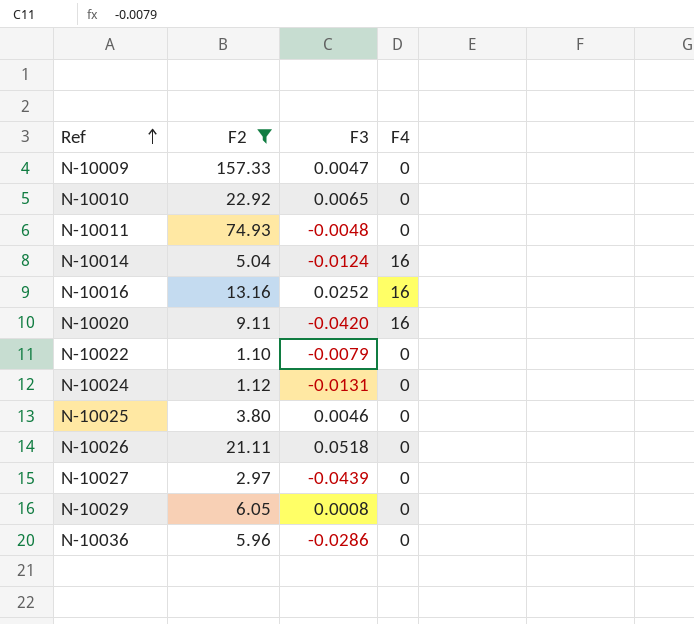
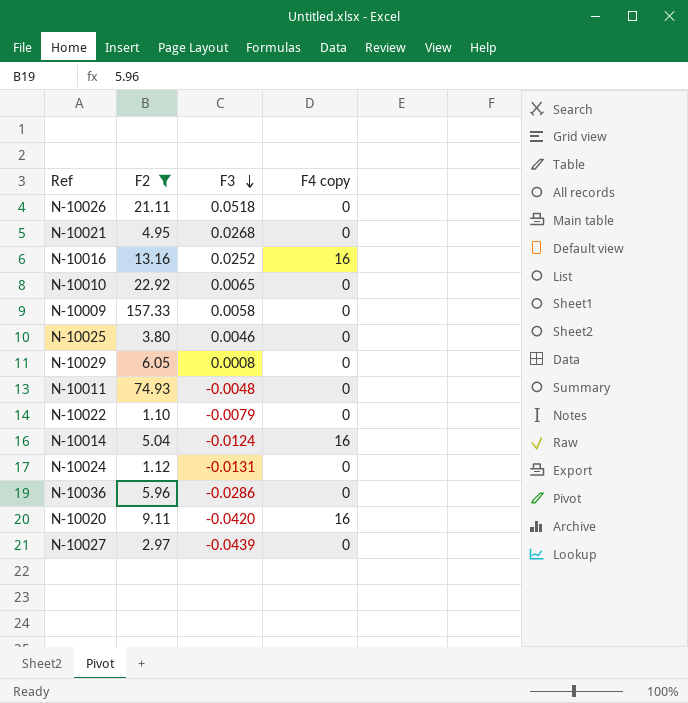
row order: Ref ascending -> F3 descending
column name: F4 -> F4 copy
row N-10021: none -> 4.95 | 0.0268 | 0
N-10009 | F3: 0.0047 -> 0.0058

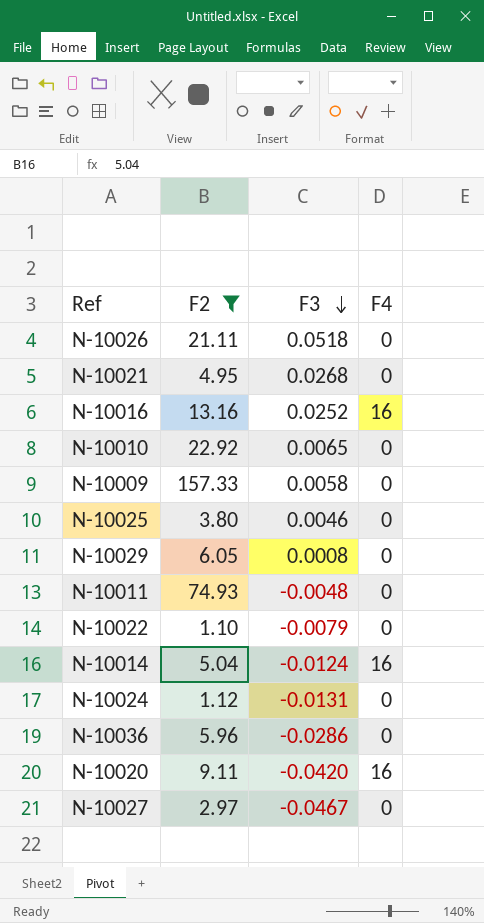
column name: F4 copy -> F4
N-10027 | F3: -0.0439 -> -0.0467

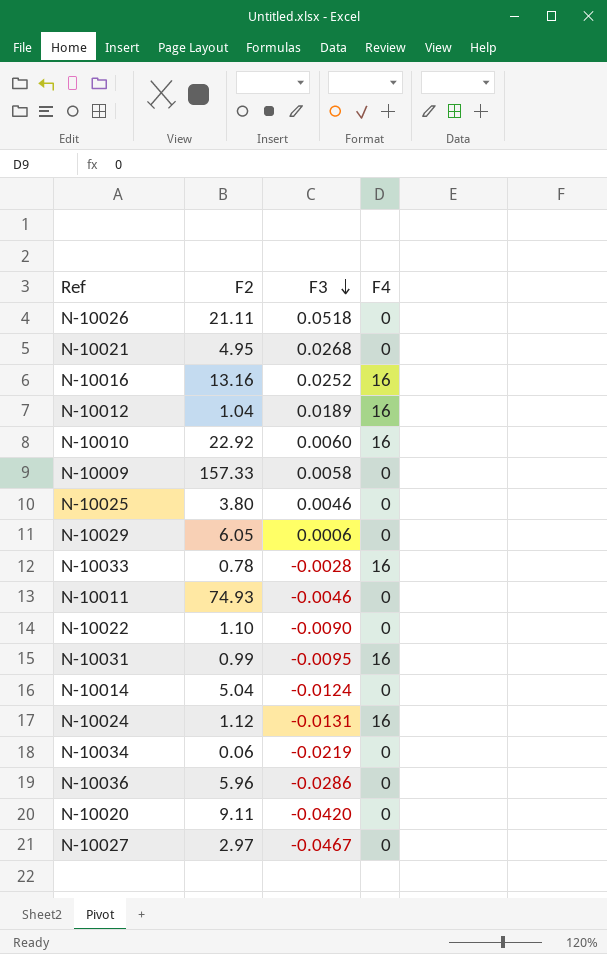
filter: F2 >= 1.10 -> none
N-10010 | F3: 0.0065 -> 0.0060
N-10010 | F4: 0 -> 16
N-10029 | F3: 0.0008 -> 0.0006
N-10011 | F3: -0.0048 -> -0.0046
N-10022 | F3: -0.0079 -> -0.0090
N-10014 | F4: 16 -> 0
N-10024 | F4: 0 -> 16
N-10020 | F4: 16 -> 0

